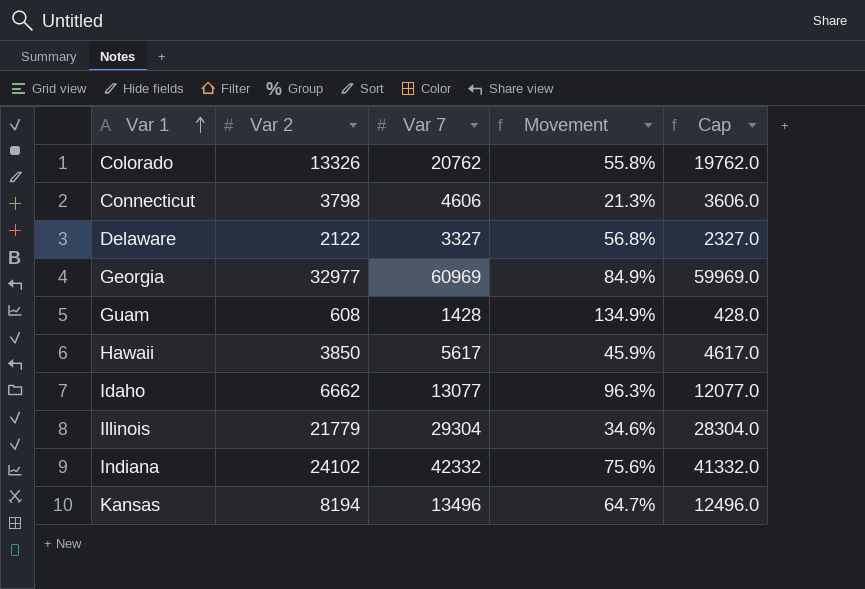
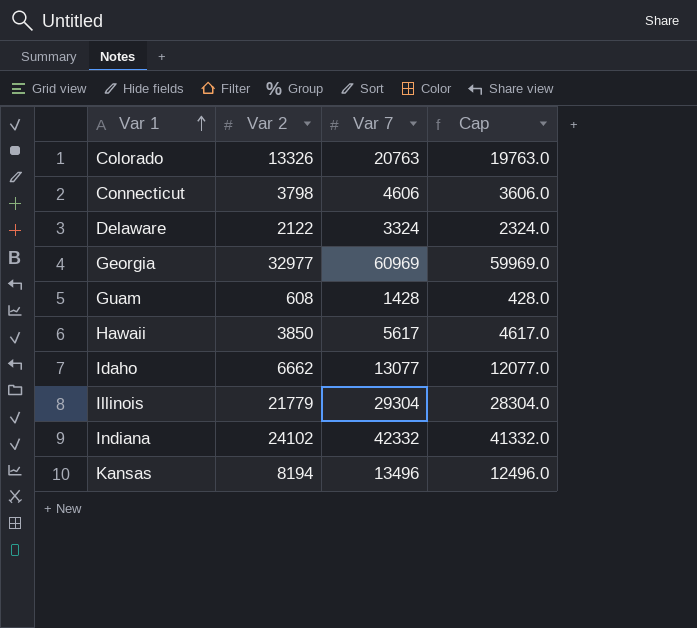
column Movement | formula: ([Var 7] - [Var 2]) / [Var 2] -> none
Colorado | Var 7: 20762 -> 20763
Colorado | Cap: 19762.0 -> 19763.0
Delaware | Var 7: 3327 -> 3324
Delaware | Cap: 2327.0 -> 2324.0

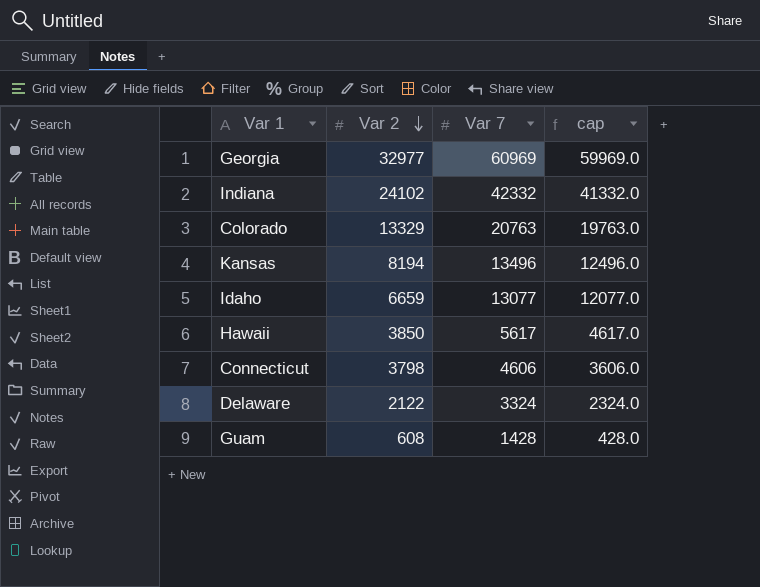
row order: Var 1 ascending -> Var 2 descending
column name: Cap -> cap
row Illinois: 21779 | 29304 | 28304.0 -> none
Colorado | Var 2: 13326 -> 13329
Idaho | Var 2: 6662 -> 6659

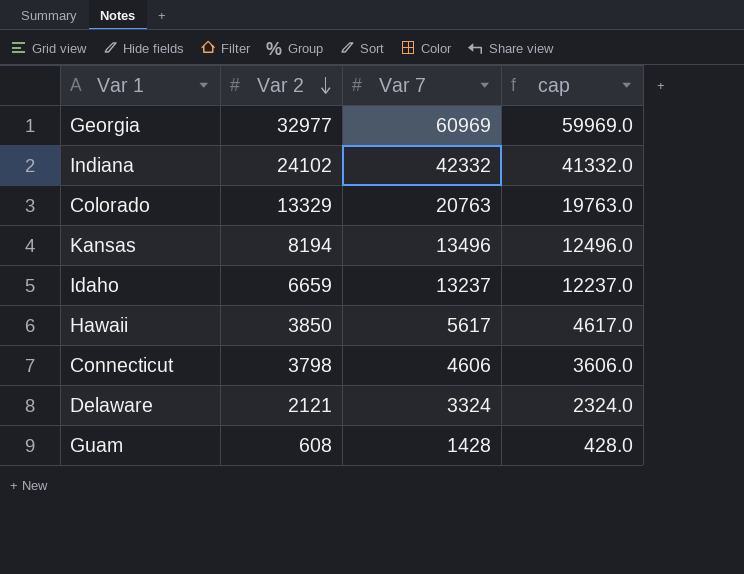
Idaho | Var 7: 13077 -> 13237
Idaho | cap: 12077.0 -> 12237.0
Delaware | Var 2: 2122 -> 2121

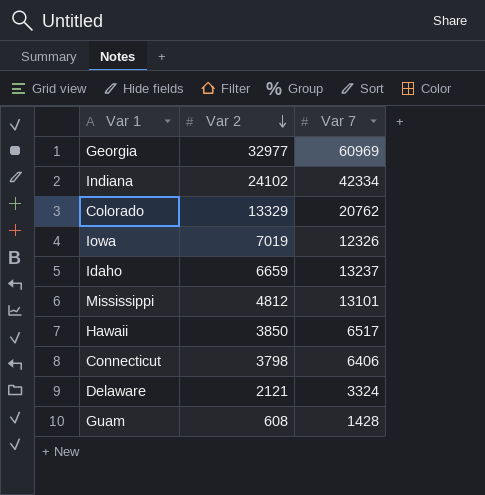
column cap | formula: [Var 7] - 1000 -> none
row Kansas: 8194 | 13496 | 12496.0 -> none
Indiana | Var 7: 42332 -> 42334
Colorado | Var 7: 20763 -> 20762
row Iowa: none -> 7019 | 12326
row Mississippi: none -> 4812 | 13101
Hawaii | Var 7: 5617 -> 6517
Connecticut | Var 7: 4606 -> 6406

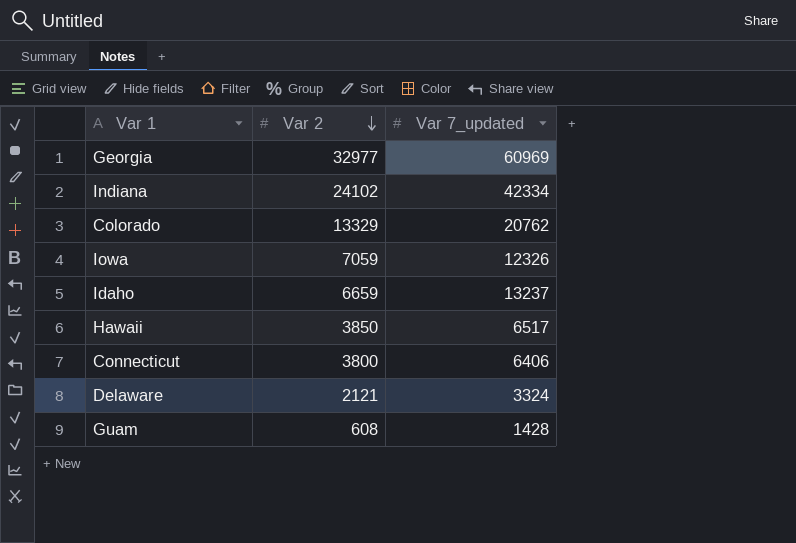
column name: Var 7 -> Var 7_updated
row Mississippi: 4812 | 13101 -> none
Iowa | Var 2: 7019 -> 7059
Connecticut | Var 2: 3798 -> 3800

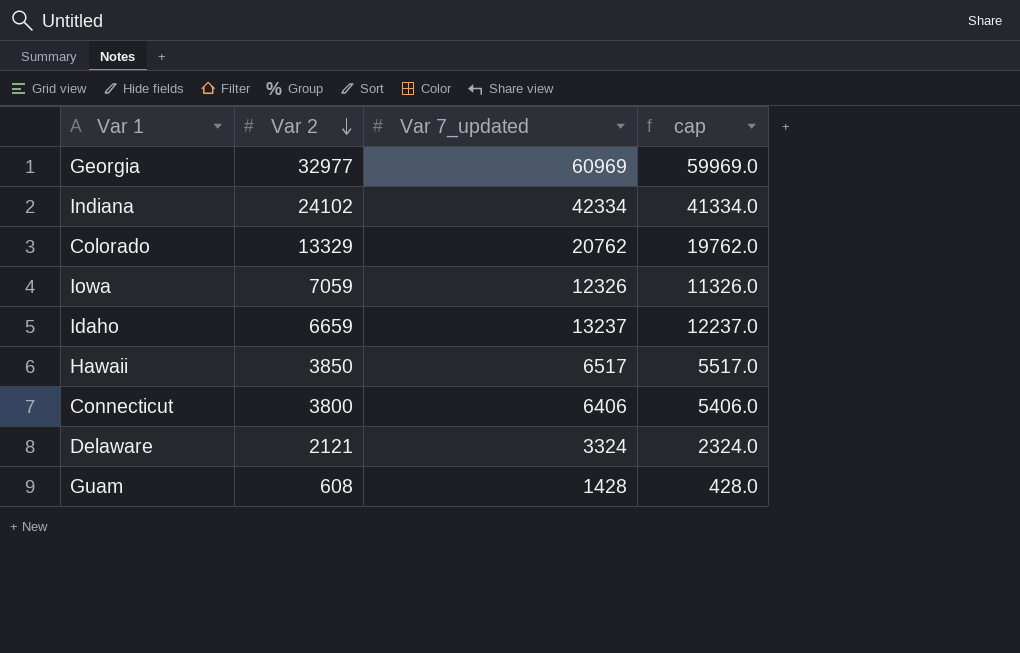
column cap | formula: none -> [Var 7_updated] - 1000

